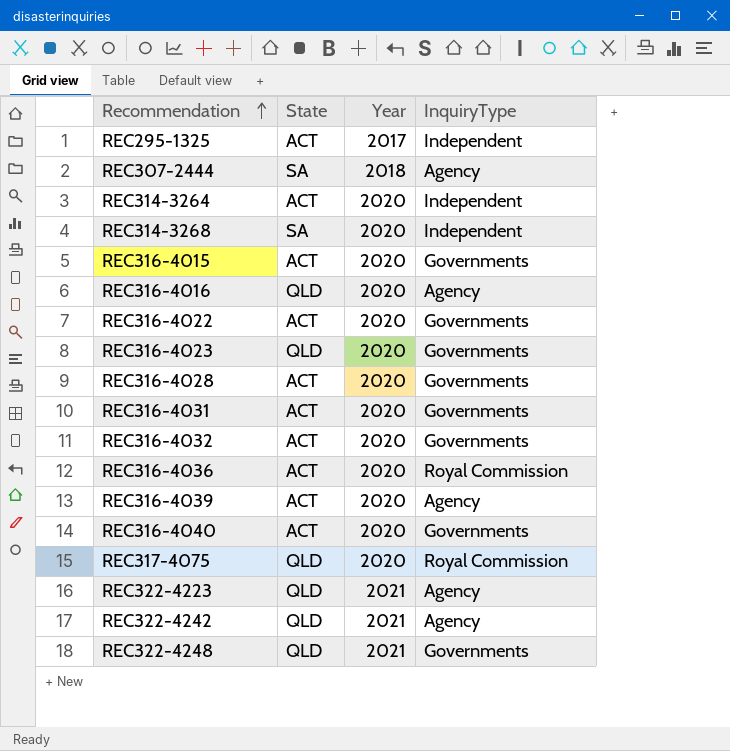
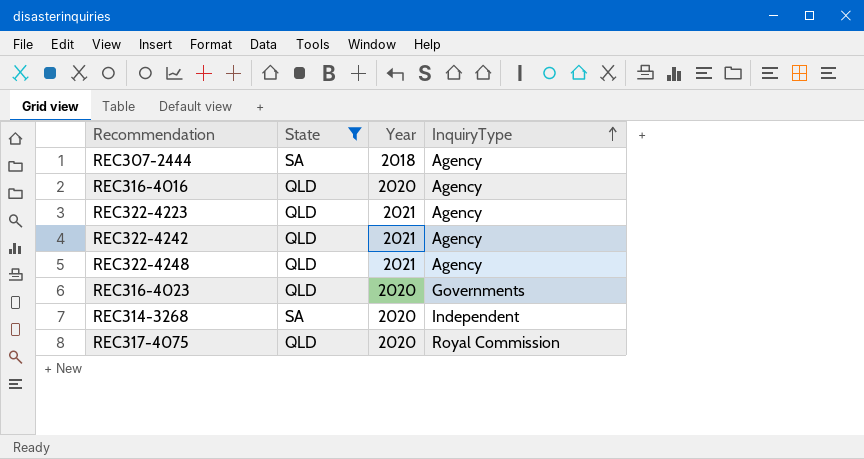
filter: none -> State != ACT
row order: Recommendation ascending -> InquiryType ascending
REC322-4248 | InquiryType: Governments -> Agency

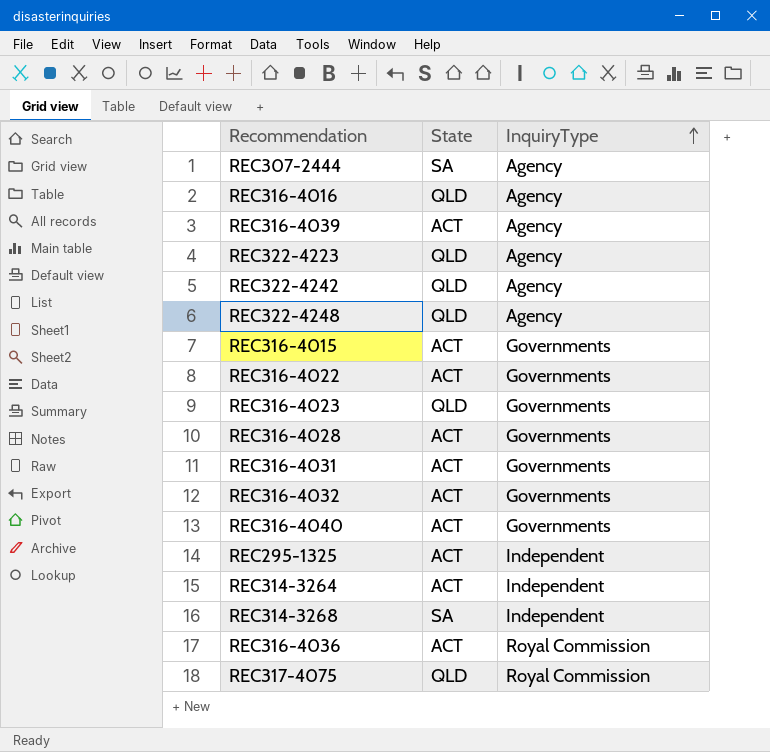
filter: State != ACT -> none
column Year | position: 3 -> none

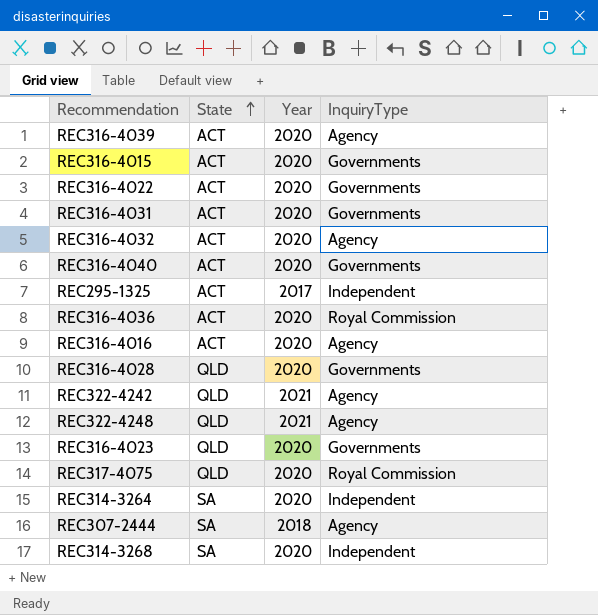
row order: InquiryType ascending -> State ascending
column Year | position: none -> 3
row REC322-4223: QLD | Agency -> none
REC316-4032 | InquiryType: Governments -> Agency
REC316-4016 | State: QLD -> ACT
REC316-4028 | State: ACT -> QLD
REC314-3264 | State: ACT -> SA

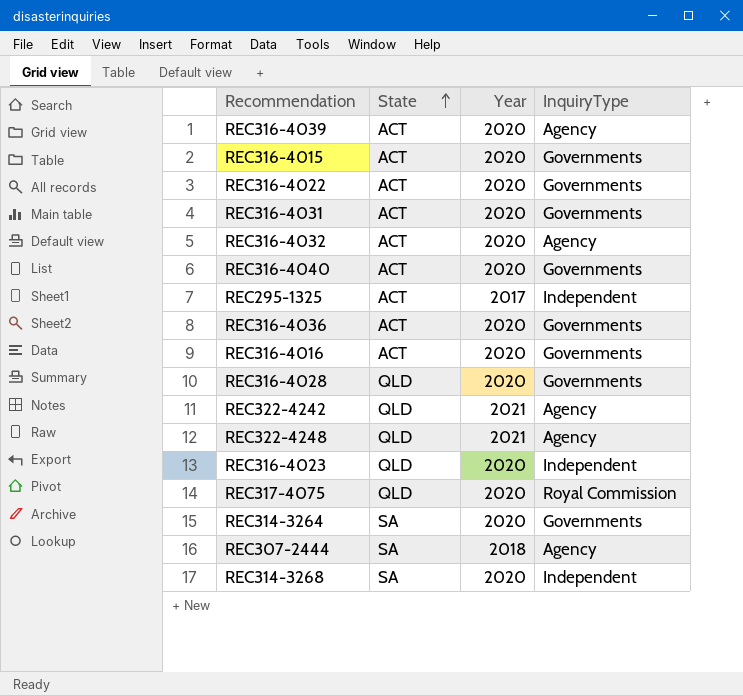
REC316-4036 | InquiryType: Royal Commission -> Governments
REC316-4016 | InquiryType: Agency -> Governments
REC316-4023 | InquiryType: Governments -> Independent
REC314-3264 | InquiryType: Independent -> Governments

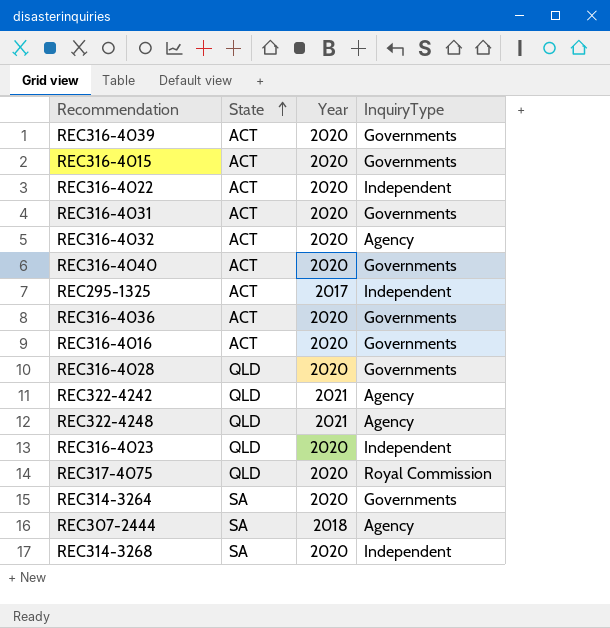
REC316-4039 | InquiryType: Agency -> Governments
REC316-4022 | InquiryType: Governments -> Independent

